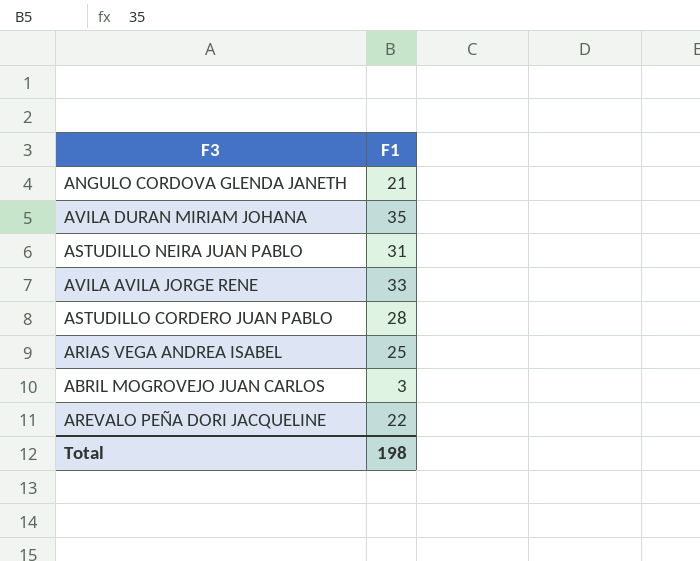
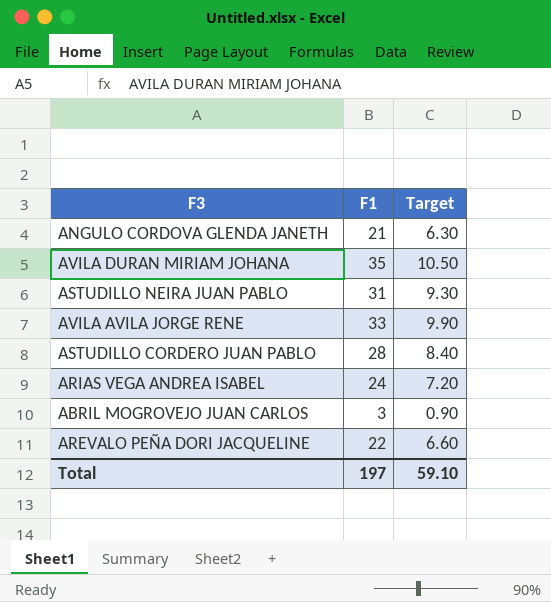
column Target | formula: none -> [F1] * 0.3
ARIAS VEGA ANDREA ISABEL | F1: 25 -> 24
Total | F1: 198 -> 197

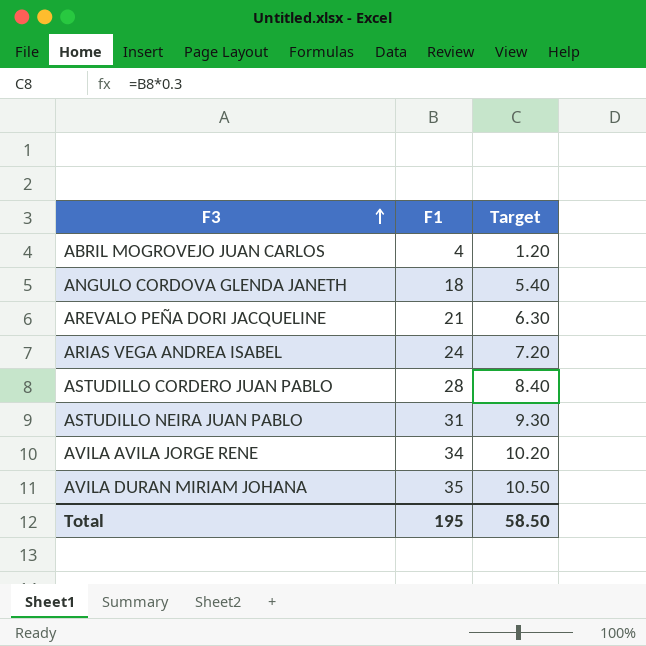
row order: none -> F3 ascending
ABRIL MOGROVEJO JUAN CARLOS | F1: 3 -> 4
ABRIL MOGROVEJO JUAN CARLOS | Target: 0.90 -> 1.20
ANGULO CORDOVA GLENDA JANETH | F1: 21 -> 18
ANGULO CORDOVA GLENDA JANETH | Target: 6.30 -> 5.40
AREVALO PEÑA DORI JACQUELINE | F1: 22 -> 21
AREVALO PEÑA DORI JACQUELINE | Target: 6.60 -> 6.30
AVILA AVILA JORGE RENE | F1: 33 -> 34
AVILA AVILA JORGE RENE | Target: 9.90 -> 10.20
Total | F1: 197 -> 195
Total | Target: 59.10 -> 58.50

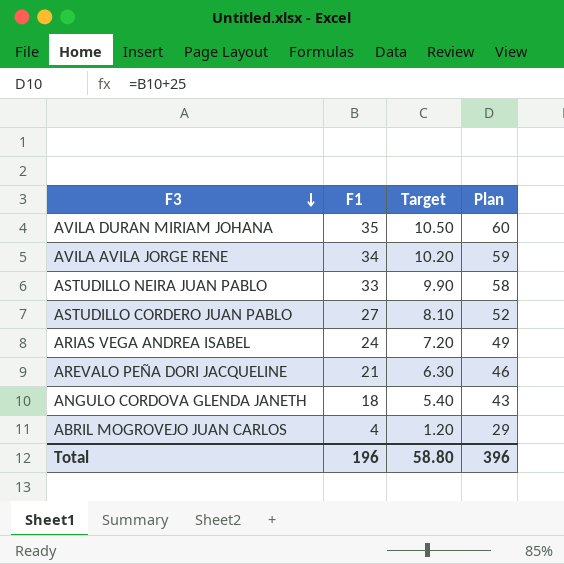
row order: F3 ascending -> F3 descending
column Plan | formula: none -> [F1] + 25
ASTUDILLO NEIRA JUAN PABLO | F1: 31 -> 33
ASTUDILLO NEIRA JUAN PABLO | Target: 9.30 -> 9.90
ASTUDILLO CORDERO JUAN PABLO | F1: 28 -> 27
ASTUDILLO CORDERO JUAN PABLO | Target: 8.40 -> 8.10
Total | F1: 195 -> 196
Total | Target: 58.50 -> 58.80

